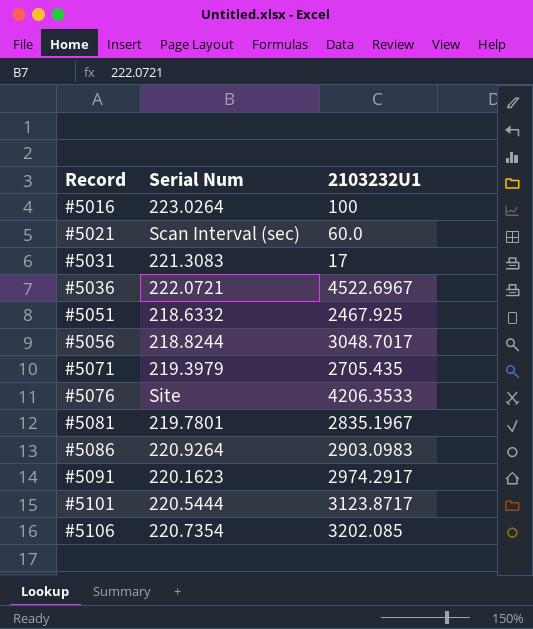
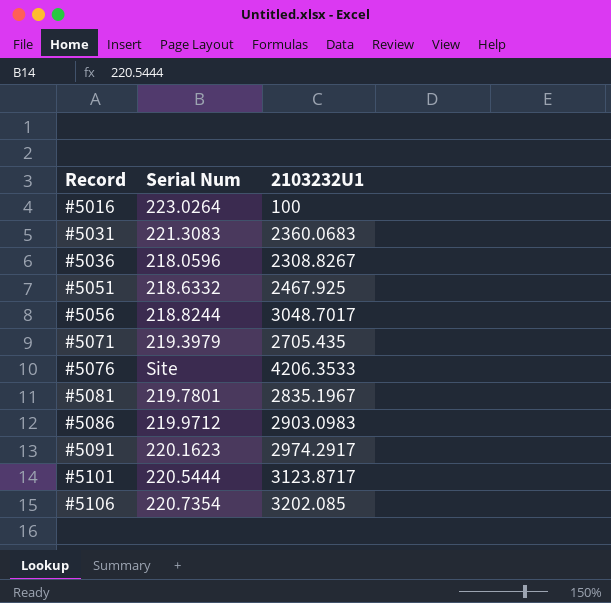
row #5021: Scan Interval (sec) | 60.0 -> none
#5031 | 2103232U1: 17 -> 2360.0683
#5036 | Serial Num: 222.0721 -> 218.0596
#5036 | 2103232U1: 4522.6967 -> 2308.8267
#5086 | Serial Num: 220.9264 -> 219.9712

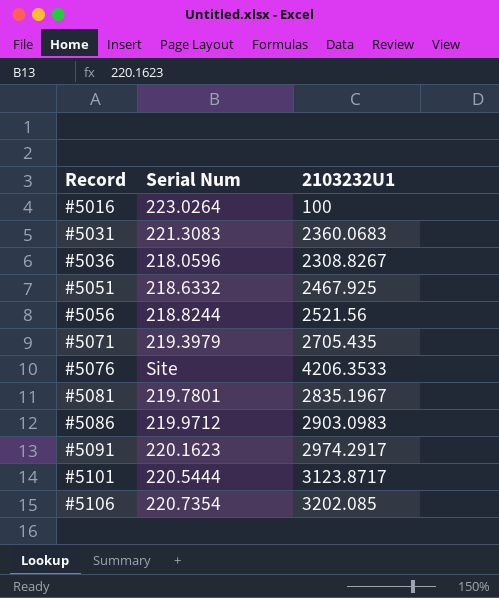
#5056 | 2103232U1: 3048.7017 -> 2521.56

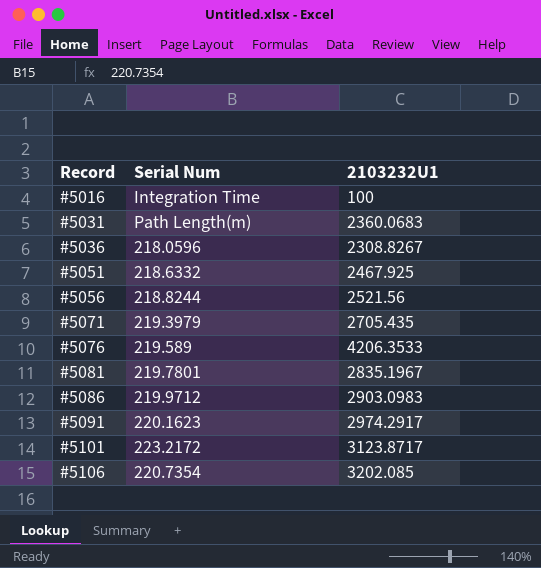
#5016 | Serial Num: 223.0264 -> Integration Time
#5031 | Serial Num: 221.3083 -> Path Length(m)
#5076 | Serial Num: Site -> 219.589
#5101 | Serial Num: 220.5444 -> 223.2172

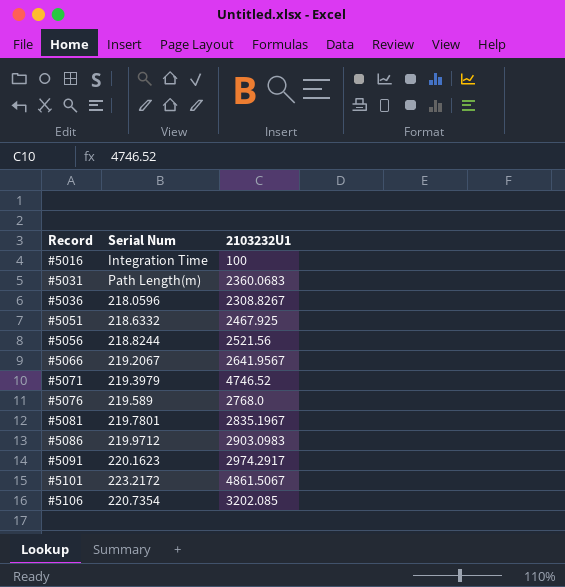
row #5066: none -> 219.2067 | 2641.9567
#5071 | 2103232U1: 2705.435 -> 4746.52
#5076 | 2103232U1: 4206.3533 -> 2768.0
#5101 | 2103232U1: 3123.8717 -> 4861.5067

